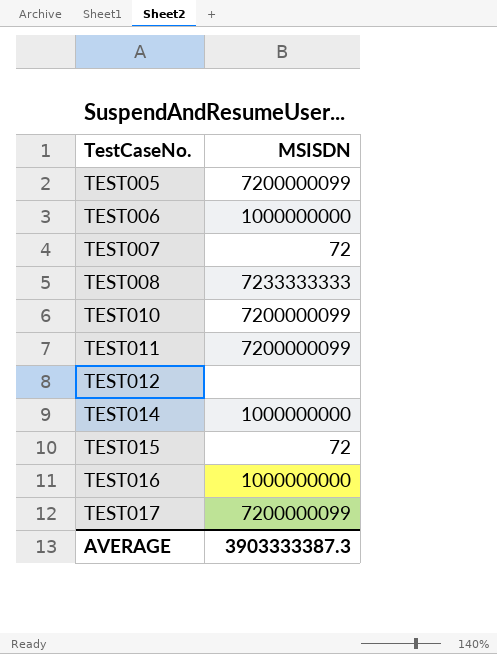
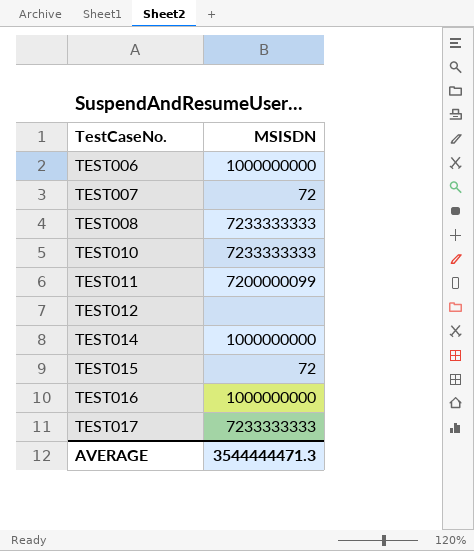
row TEST005: 7200000099 -> none
TEST010 | MSISDN: 7200000099 -> 7233333333
TEST017 | MSISDN: 7200000099 -> 7233333333
AVERAGE | MSISDN: 3903333387.3 -> 3544444471.3

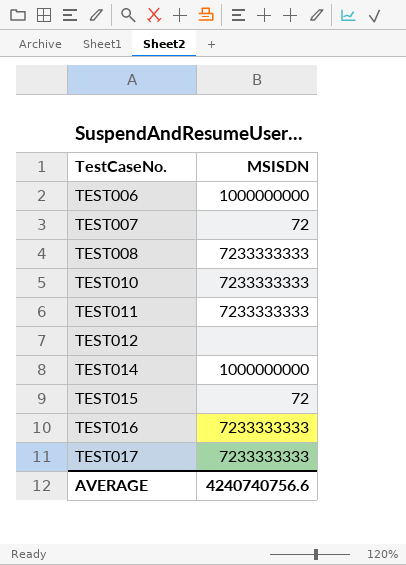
TEST011 | MSISDN: 7200000099 -> 7233333333
TEST016 | MSISDN: 1000000000 -> 7233333333
AVERAGE | MSISDN: 3544444471.3 -> 4240740756.6

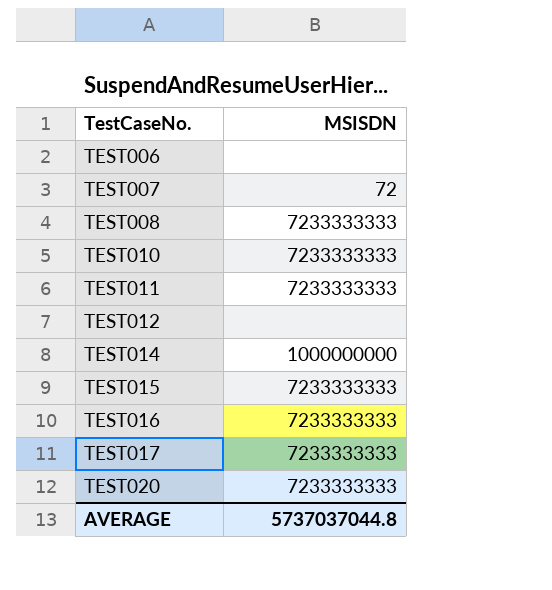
TEST006 | MSISDN: 1000000000 -> none
TEST015 | MSISDN: 72 -> 7233333333
row TEST020: none -> 7233333333
AVERAGE | MSISDN: 4240740756.6 -> 5737037044.8

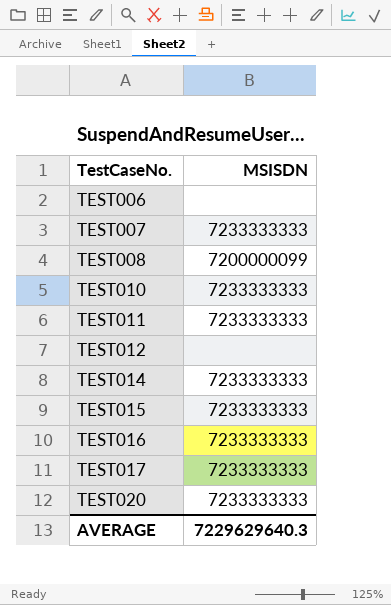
TEST007 | MSISDN: 72 -> 7233333333
TEST008 | MSISDN: 7233333333 -> 7200000099
TEST014 | MSISDN: 1000000000 -> 7233333333
AVERAGE | MSISDN: 5737037044.8 -> 7229629640.3

